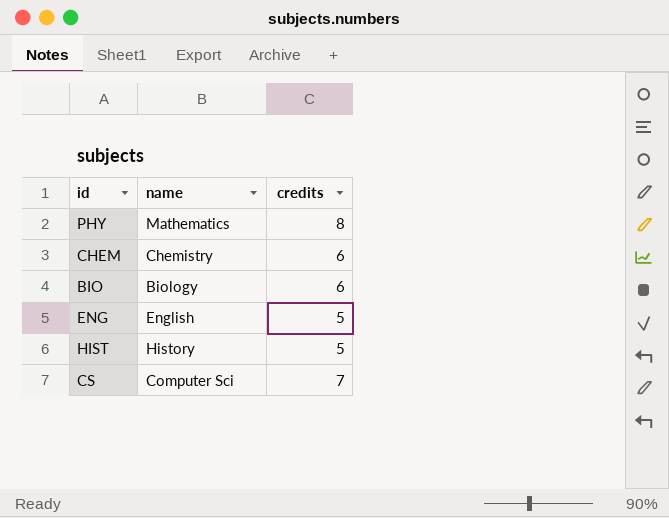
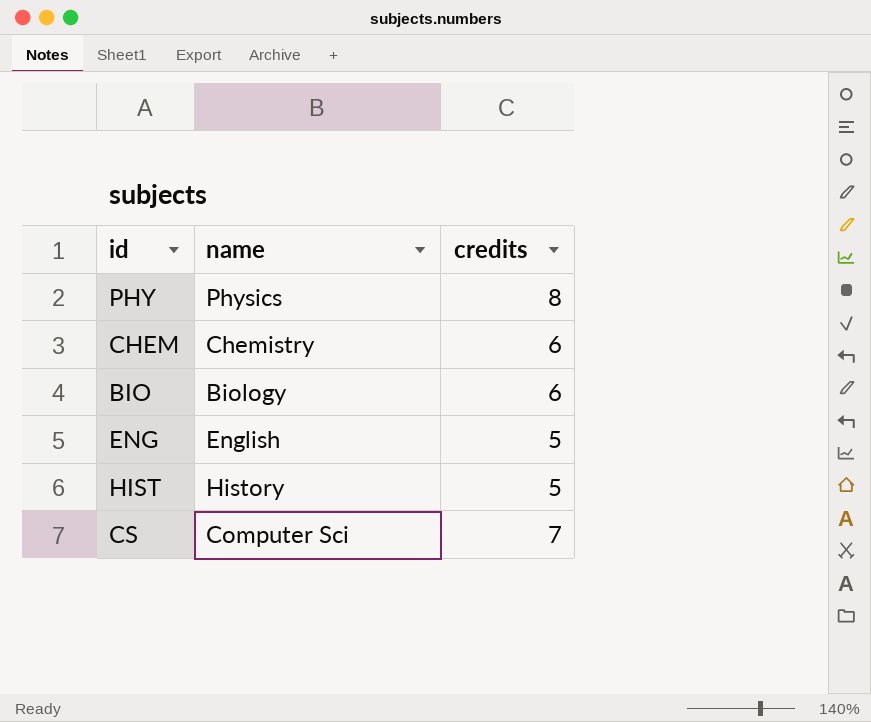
PHY | name: Mathematics -> Physics

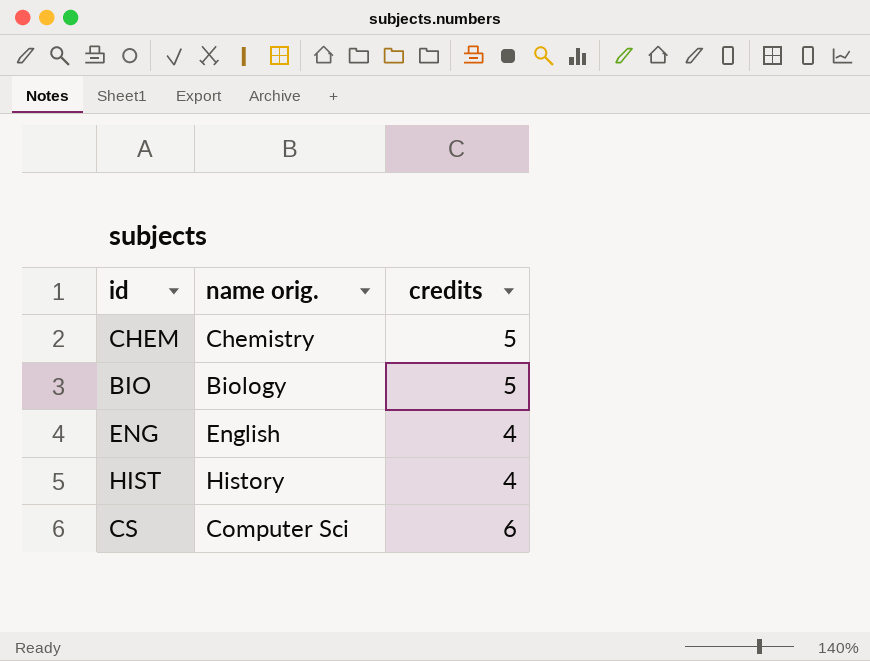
column name: name -> name orig.
row PHY: Physics | 8 -> none
CHEM | credits: 6 -> 5
BIO | credits: 6 -> 5
ENG | credits: 5 -> 4
HIST | credits: 5 -> 4
CS | credits: 7 -> 6

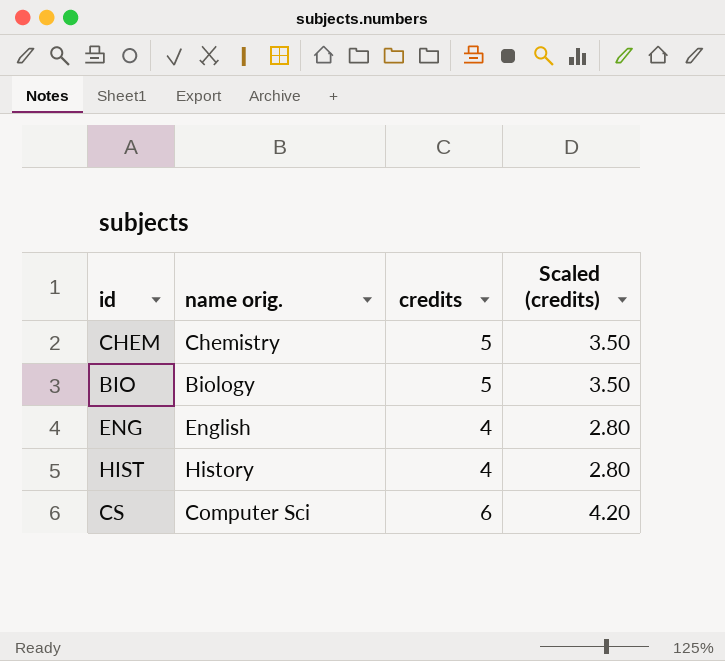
column Scaled (credits) | formula: none -> [credits] * 0.7

